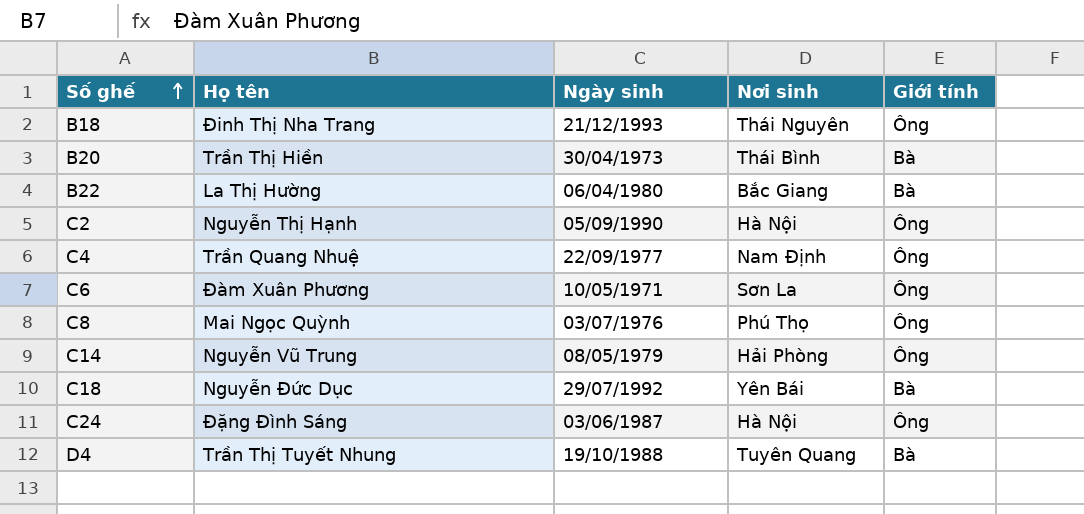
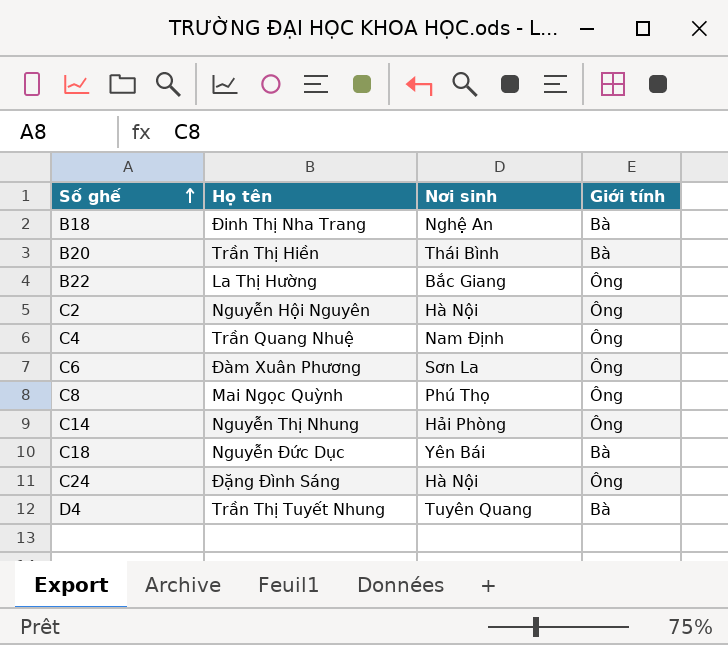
column Ngày sinh | position: 3 -> none
B18 | Nơi sinh: Thái Nguyên -> Nghệ An
B18 | Giới tính: Ông -> Bà
B22 | Giới tính: Bà -> Ông
C2 | Họ tên: Nguyễn Thị Hạnh -> Nguyễn Hội Nguyên
C14 | Họ tên: Nguyễn Vũ Trung -> Nguyễn Thị Nhung

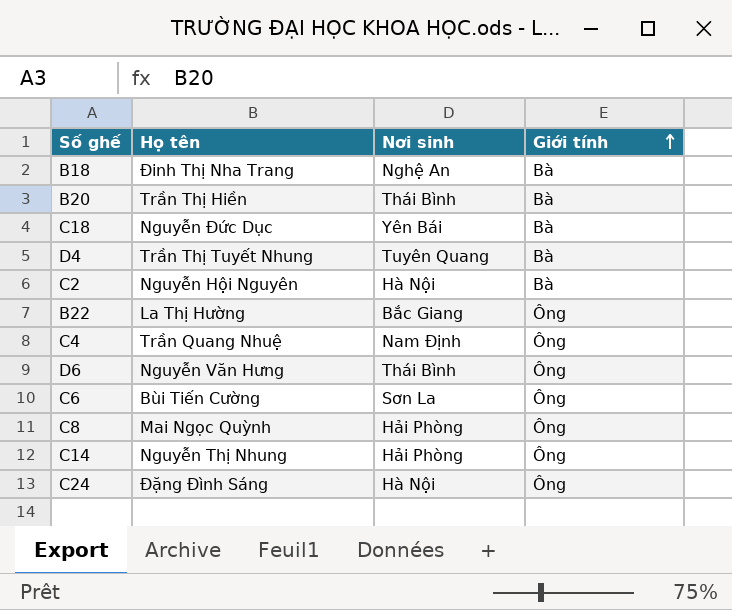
row order: Số ghế ascending -> Giới tính ascending
C2 | Giới tính: Ông -> Bà
row D6: none -> Nguyễn Văn Hưng | Thái Bình | Ông
C6 | Họ tên: Đàm Xuân Phương -> Bùi Tiến Cường
C8 | Nơi sinh: Phú Thọ -> Hải Phòng

